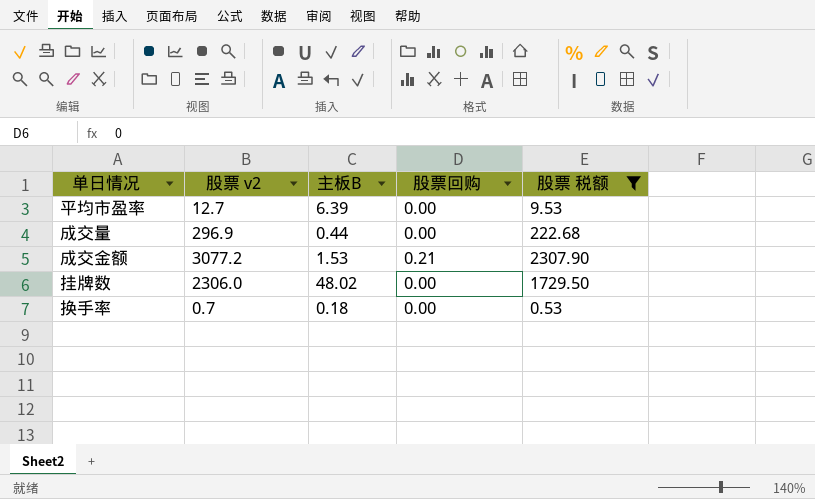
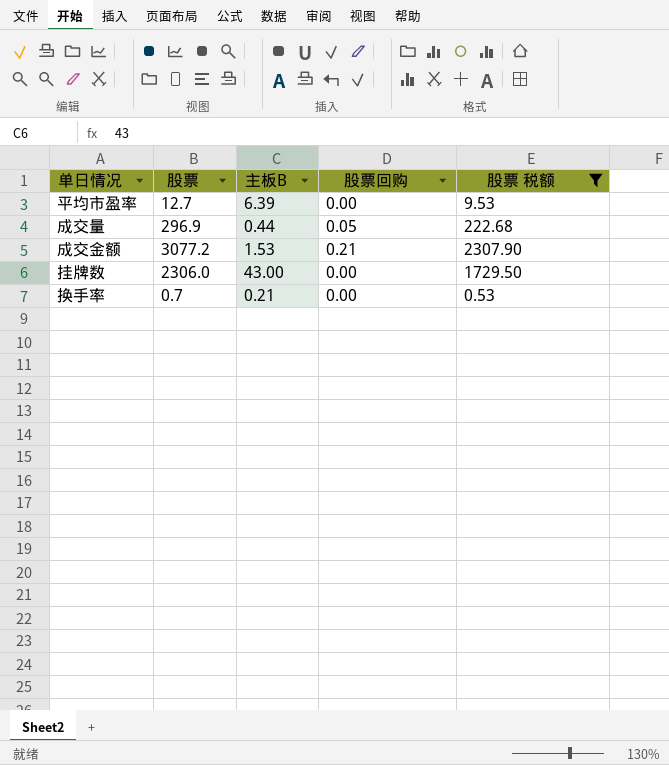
column name: 股票 v2 -> 股票
成交量 | 股票回购: 0.00 -> 0.05
挂牌数 | 主板B: 48.02 -> 43.00
换手率 | 主板B: 0.18 -> 0.21

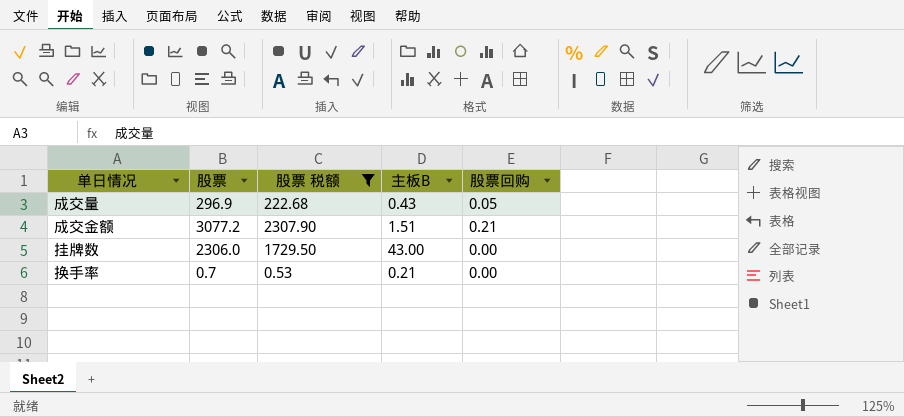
column 股票 税额 | position: 5 -> 3
row 平均市盈率: 12.7 | 6.39 | 0.00 | 9.53 -> none
成交量 | 主板B: 0.44 -> 0.43
成交金额 | 主板B: 1.53 -> 1.51

